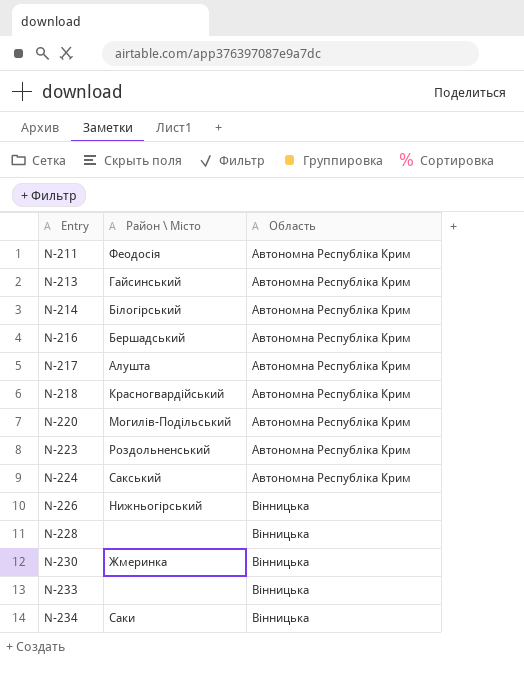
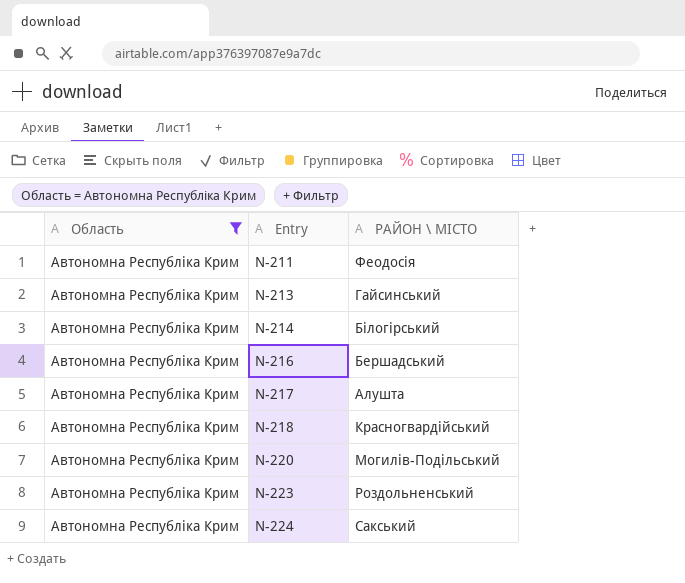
filter: none -> Область = Автономна Республіка Крим
column Область | position: 3 -> 1
column name: Район \ Місто -> РАЙОН \ МІСТО

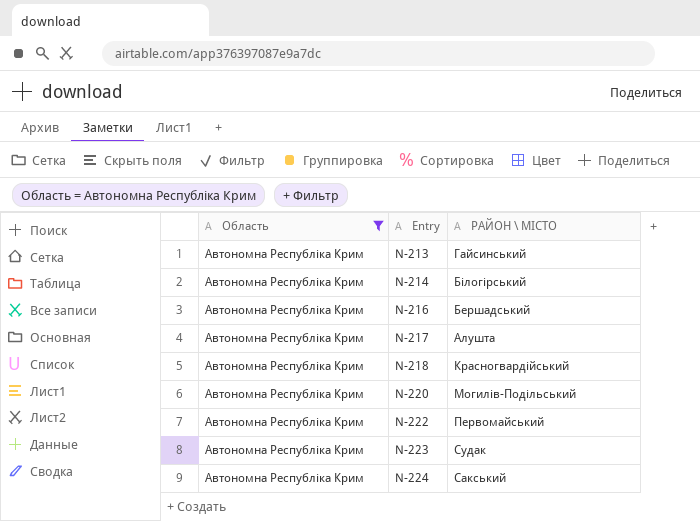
row N-211: Автономна Республіка Крим | Феодосія -> none
row N-222: none -> Автономна Республіка Крим | Первомайський
N-223 | РАЙОН \ МІСТО: Роздольненський -> Судак

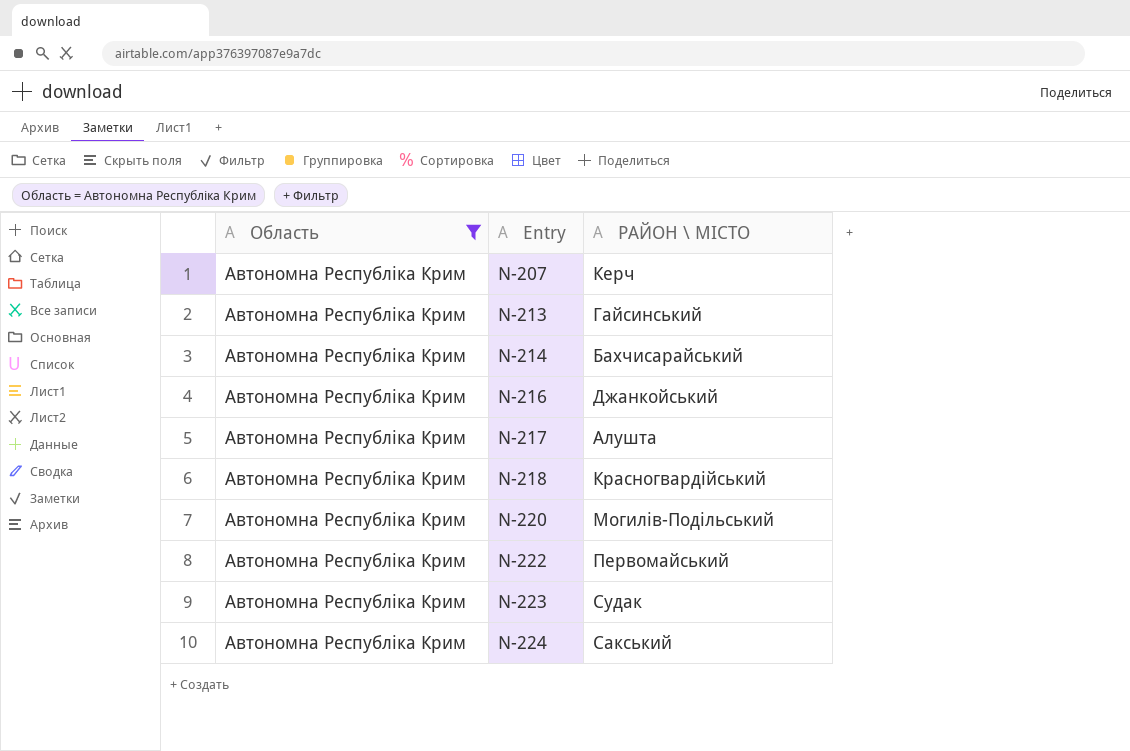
row N-207: none -> Автономна Республіка Крим | Керч
N-214 | РАЙОН \ МІСТО: Білогірський -> Бахчисарайський
N-216 | РАЙОН \ МІСТО: Бершадський -> Джанкойський

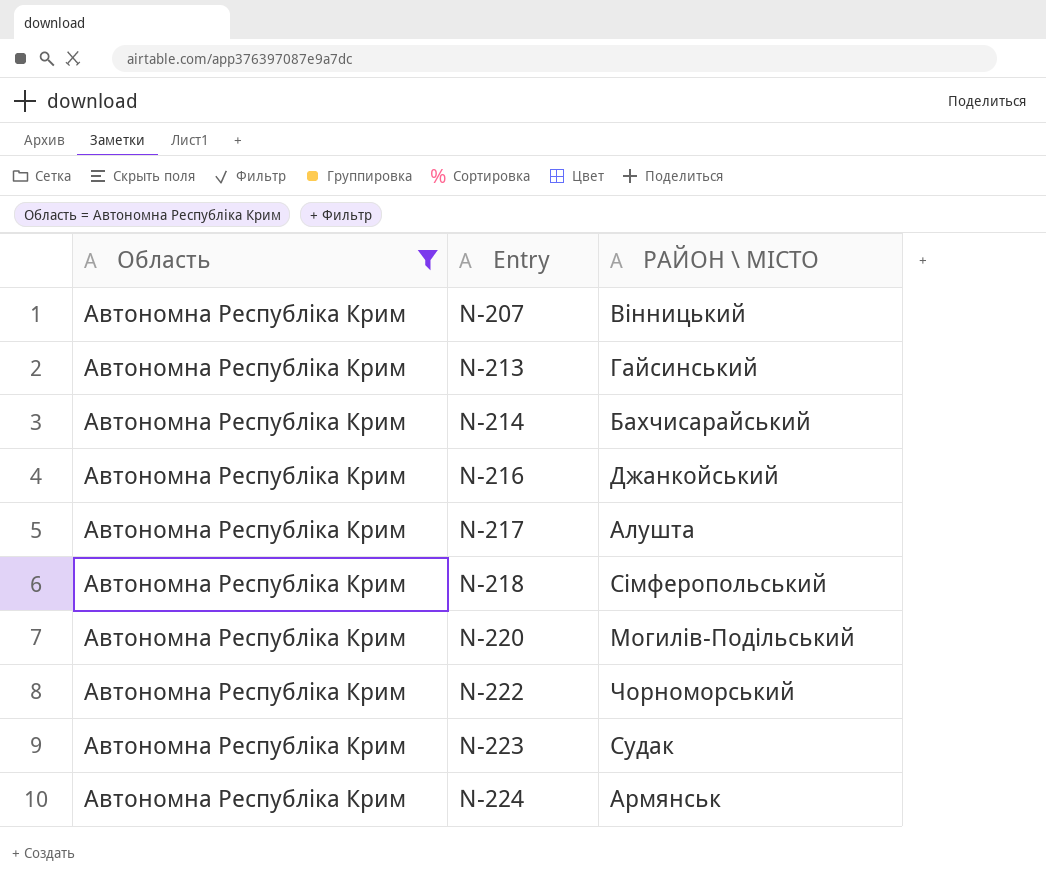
N-207 | РАЙОН \ МІСТО: Керч -> Вінницький
N-218 | РАЙОН \ МІСТО: Красногвардійський -> Сімферопольський
N-222 | РАЙОН \ МІСТО: Первомайський -> Чорноморський
N-224 | РАЙОН \ МІСТО: Сакський -> Армянськ

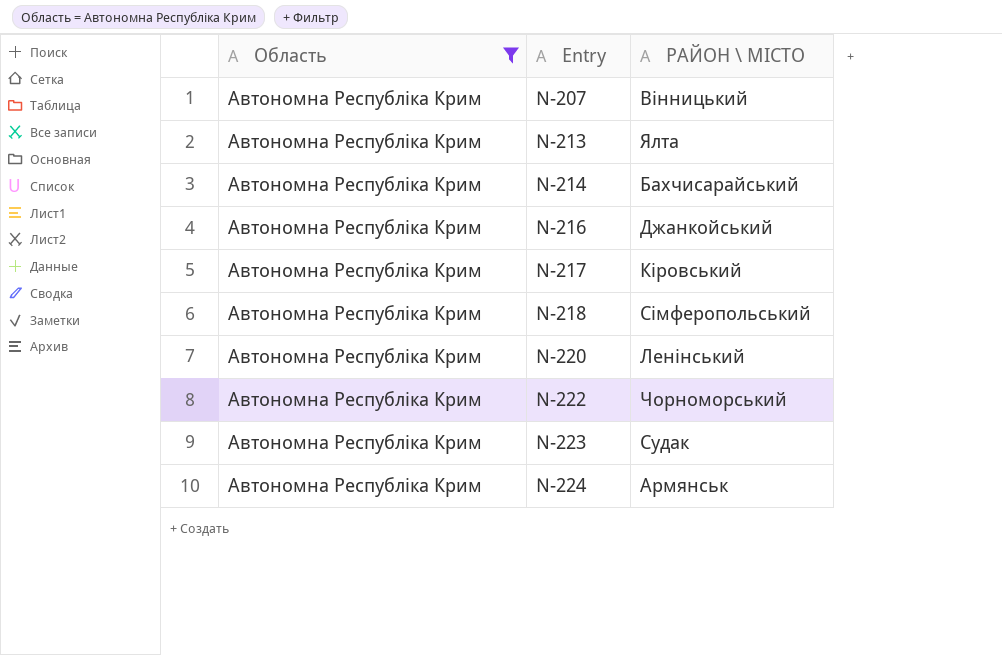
N-213 | РАЙОН \ МІСТО: Гайсинський -> Ялта
N-217 | РАЙОН \ МІСТО: Алушта -> Кіровський
N-220 | РАЙОН \ МІСТО: Могилів-Подільський -> Ленінський

